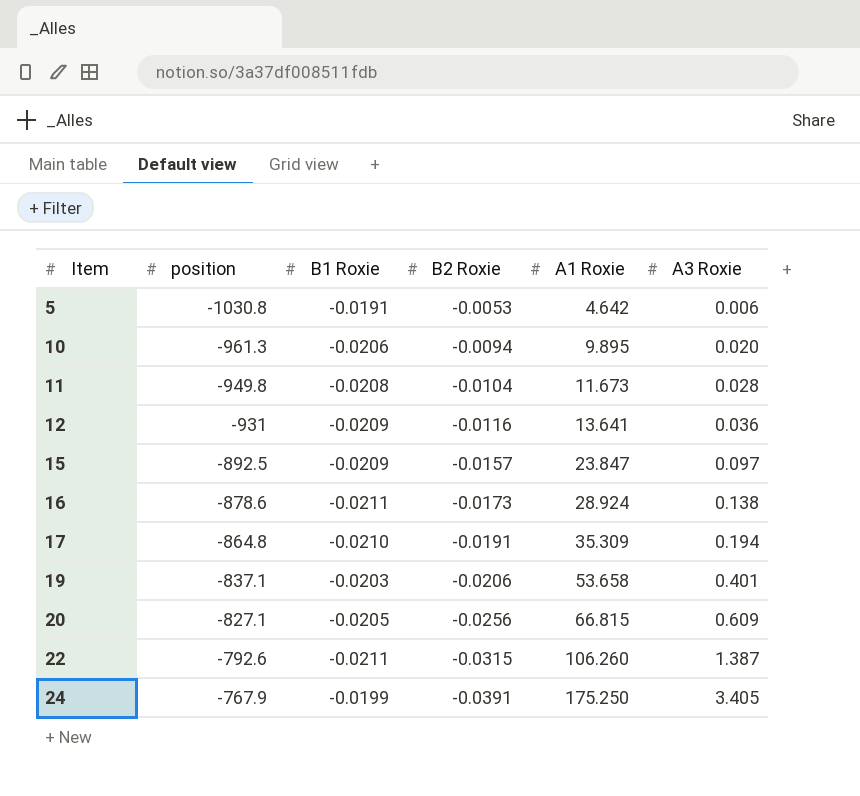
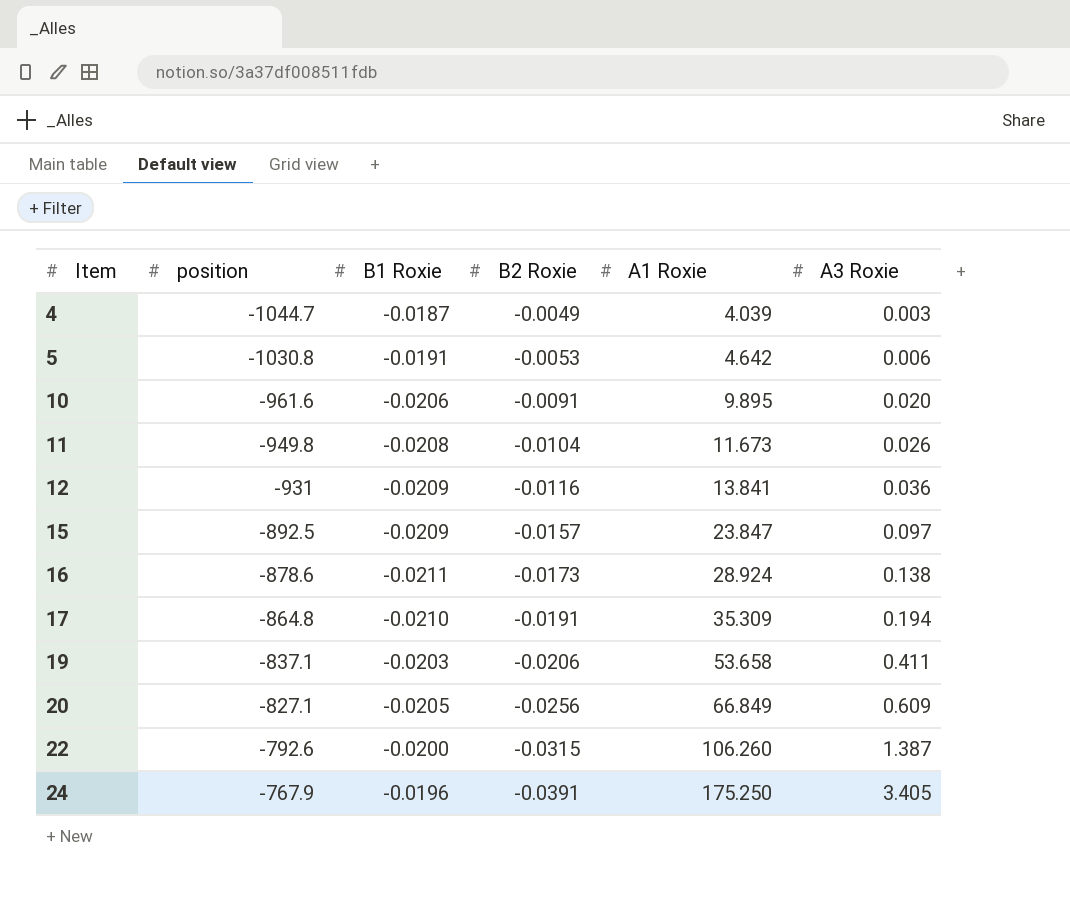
row 4: none -> -1044.7 | -0.0187 | -0.0049 | 4.039 | 0.003
10 | position: -961.3 -> -961.6
10 | B2 Roxie: -0.0094 -> -0.0091
11 | A3 Roxie: 0.028 -> 0.026
12 | A1 Roxie: 13.641 -> 13.841
19 | A3 Roxie: 0.401 -> 0.411
20 | A1 Roxie: 66.815 -> 66.849
22 | B1 Roxie: -0.0211 -> -0.0200
24 | B1 Roxie: -0.0199 -> -0.0196

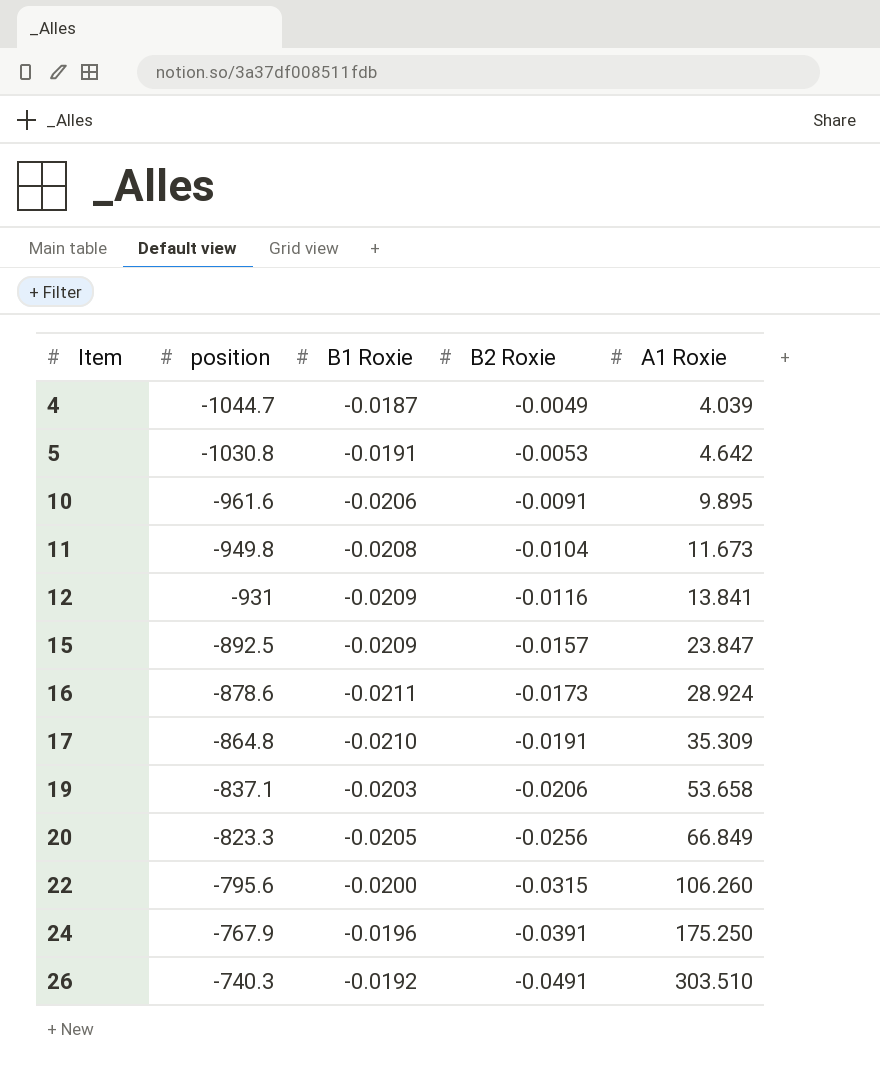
column A3 Roxie | position: 6 -> none
20 | position: -827.1 -> -823.3
22 | position: -792.6 -> -795.6
row 26: none -> -740.3 | -0.0192 | -0.0491 | 303.510

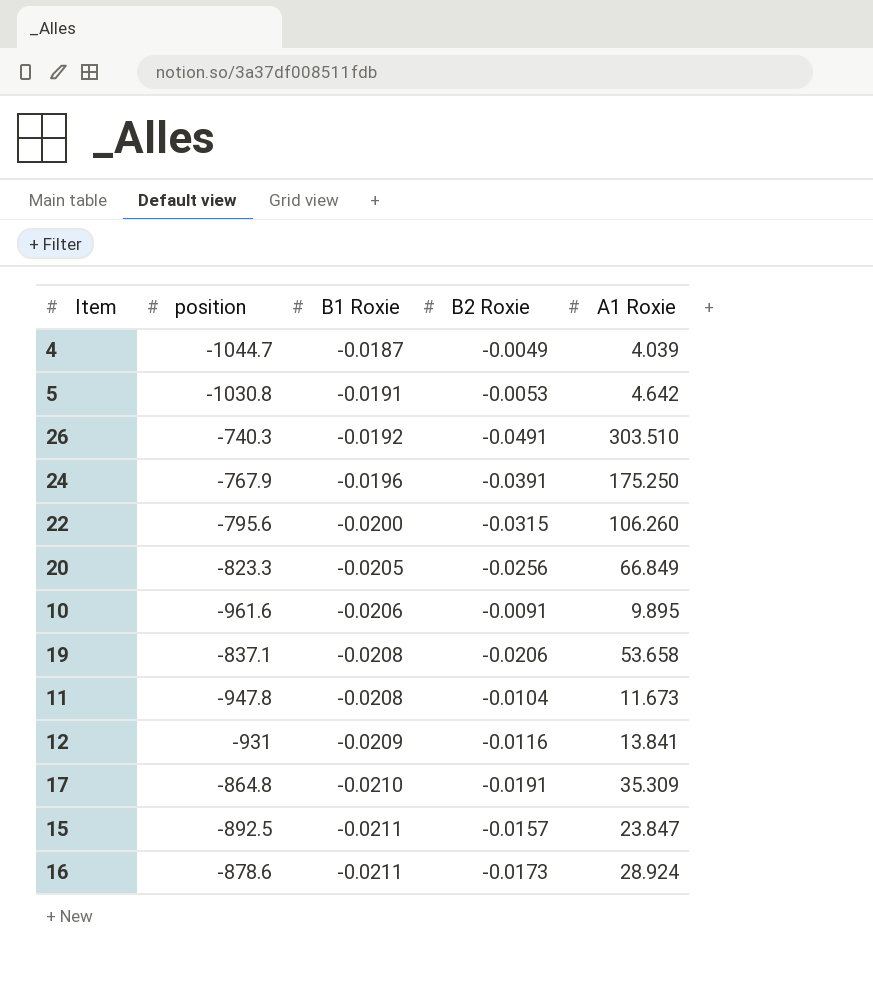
row order: Item ascending -> B1 Roxie descending
19 | B1 Roxie: -0.0203 -> -0.0208
11 | position: -949.8 -> -947.8
15 | B1 Roxie: -0.0209 -> -0.0211

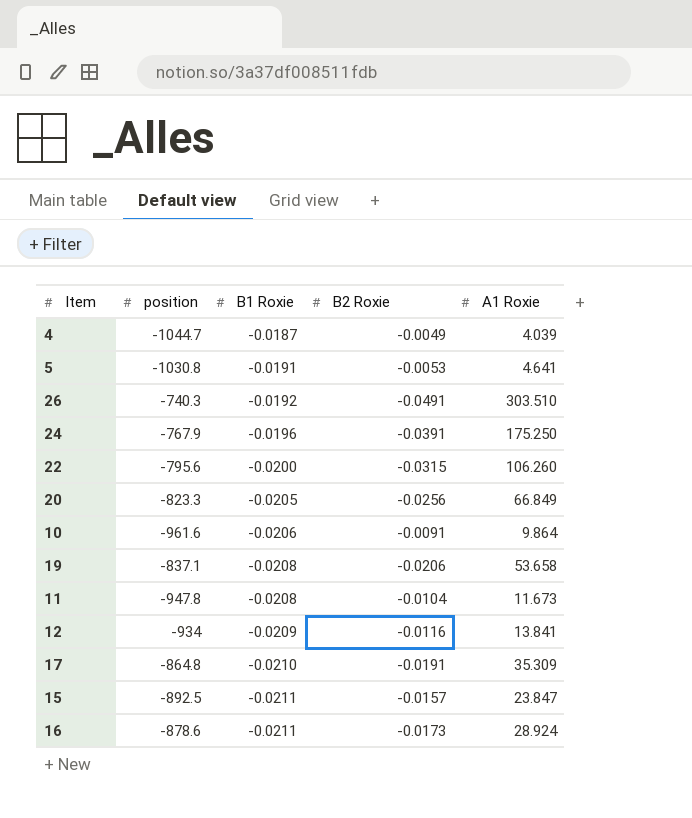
5 | A1 Roxie: 4.642 -> 4.641
10 | A1 Roxie: 9.895 -> 9.864
12 | position: -931 -> -934

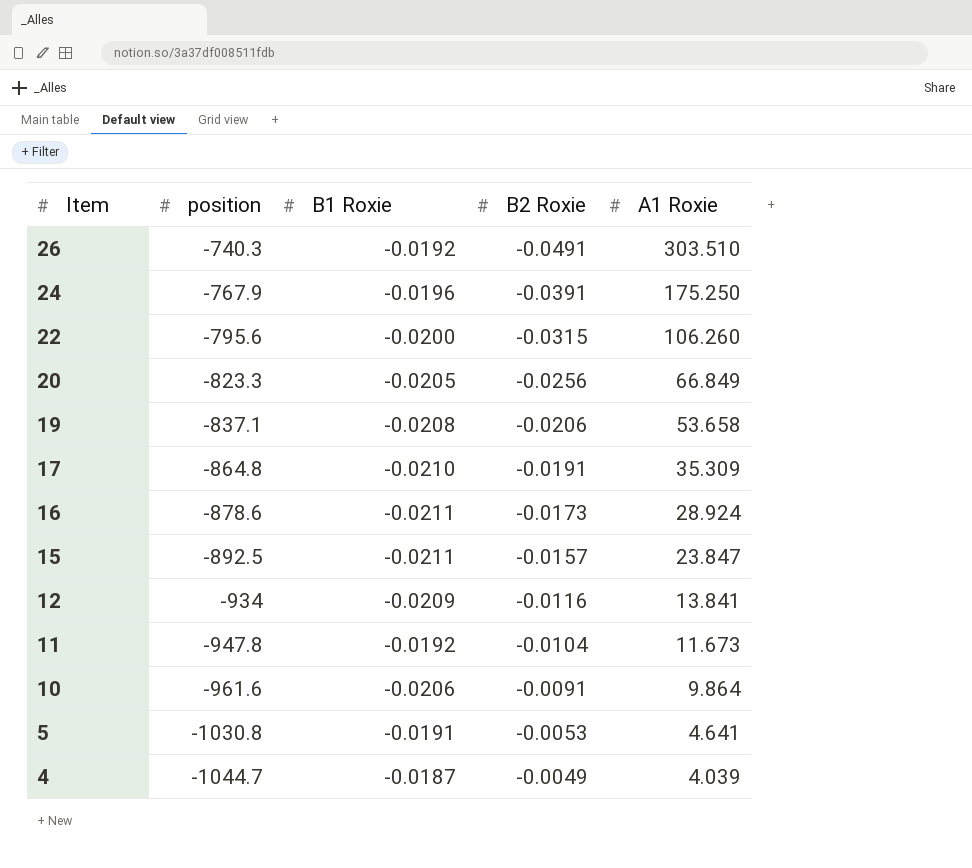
row order: B1 Roxie descending -> Item descending
11 | B1 Roxie: -0.0208 -> -0.0192

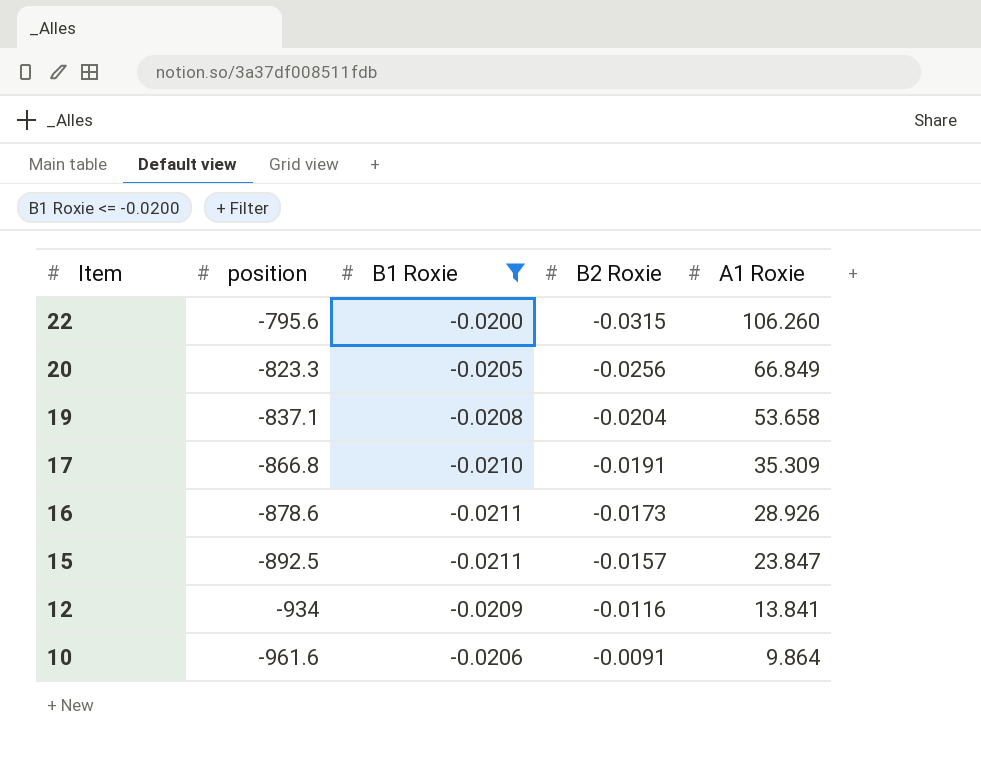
filter: none -> B1 Roxie <= -0.0200
19 | B2 Roxie: -0.0206 -> -0.0204
17 | position: -864.8 -> -866.8
16 | A1 Roxie: 28.924 -> 28.926

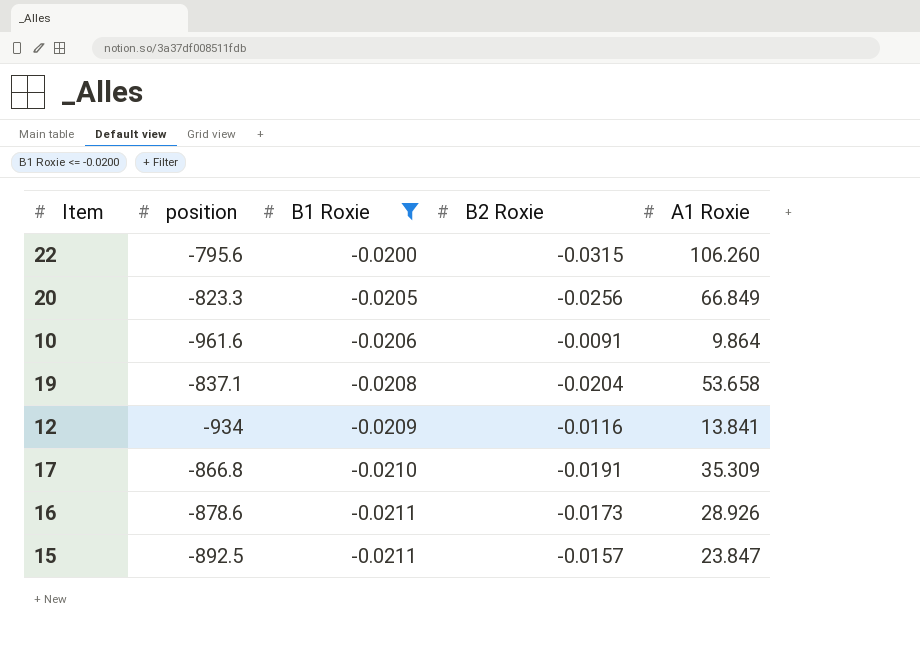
row order: Item descending -> B1 Roxie descending

